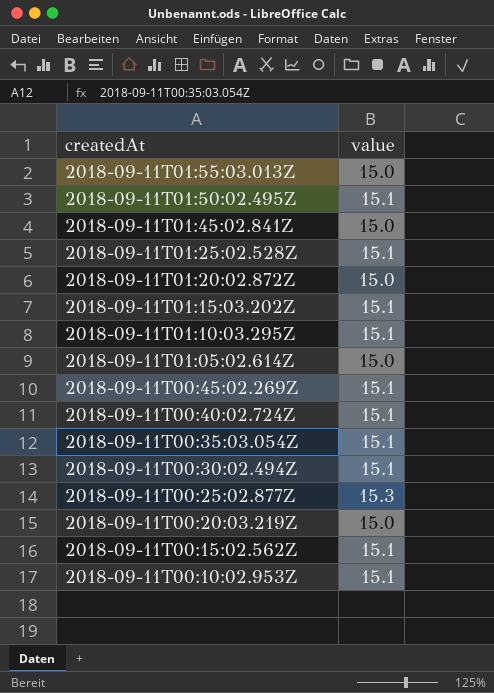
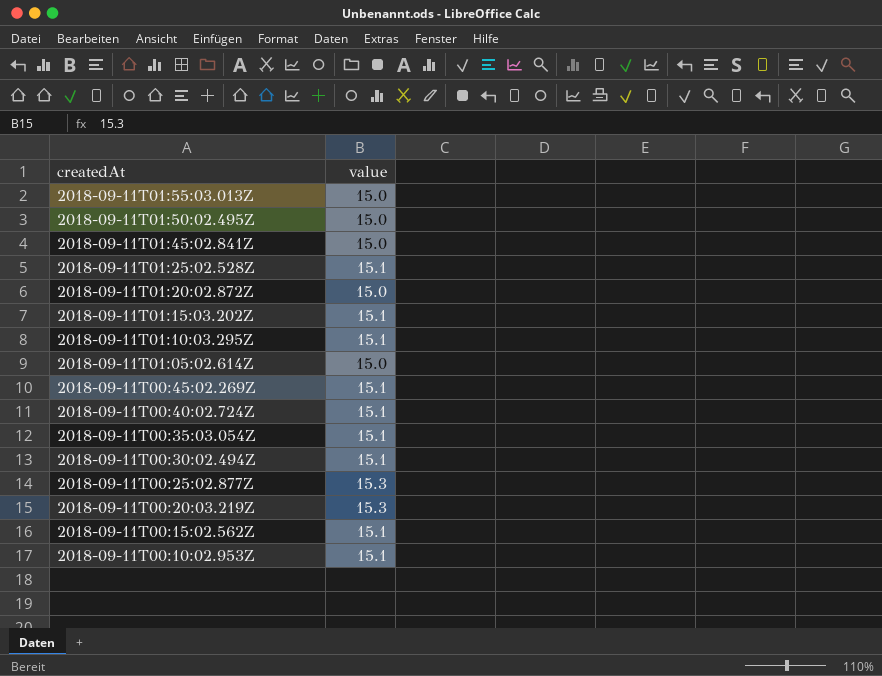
2018-09-11T01:50:02.495Z | value: 15.1 -> 15.0
2018-09-11T00:20:03.219Z | value: 15.0 -> 15.3

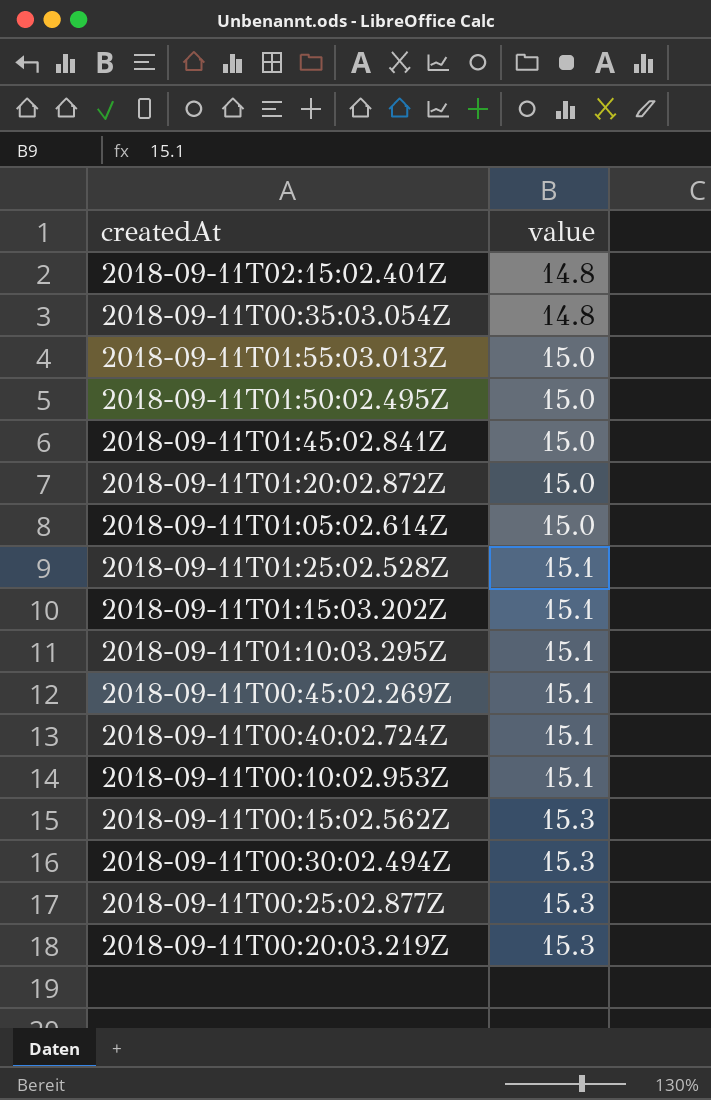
row order: createdAt descending -> value ascending
row 2018-09-11T02:15:02.401Z: none -> 14.8
2018-09-11T00:35:03.054Z | value: 15.1 -> 14.8
2018-09-11T00:15:02.562Z | value: 15.1 -> 15.3
2018-09-11T00:30:02.494Z | value: 15.1 -> 15.3

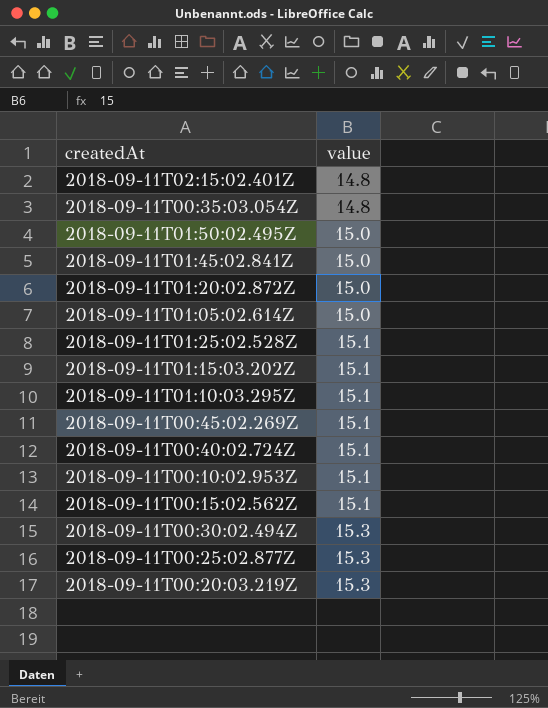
row 2018-09-11T01:55:03.013Z: 15.0 -> none
2018-09-11T00:15:02.562Z | value: 15.3 -> 15.1

